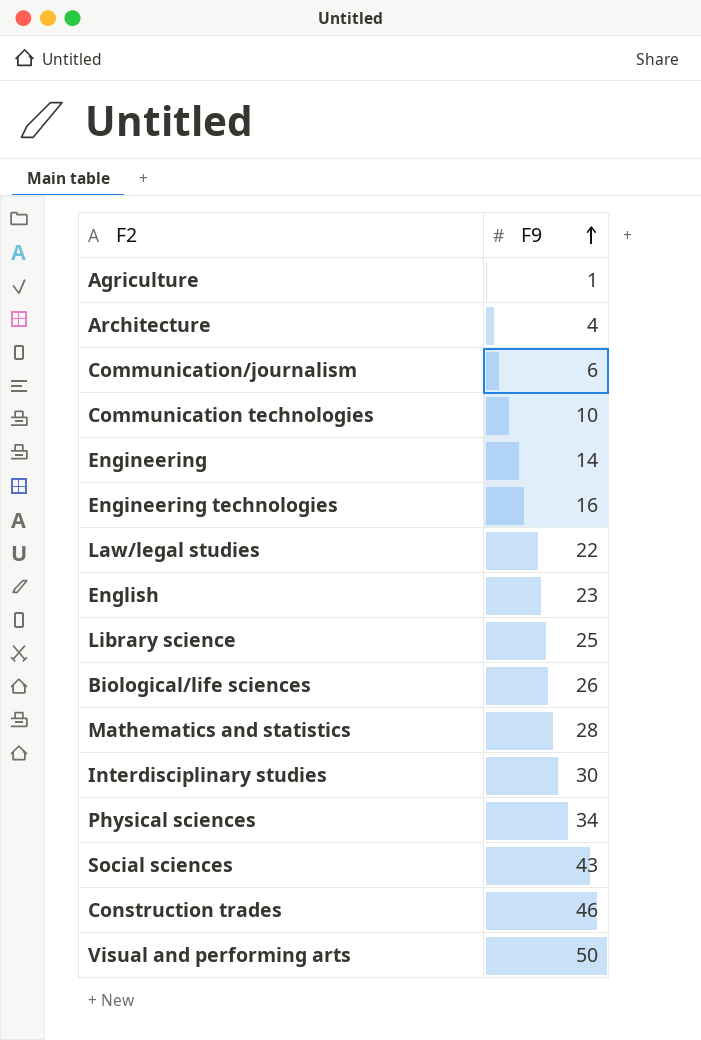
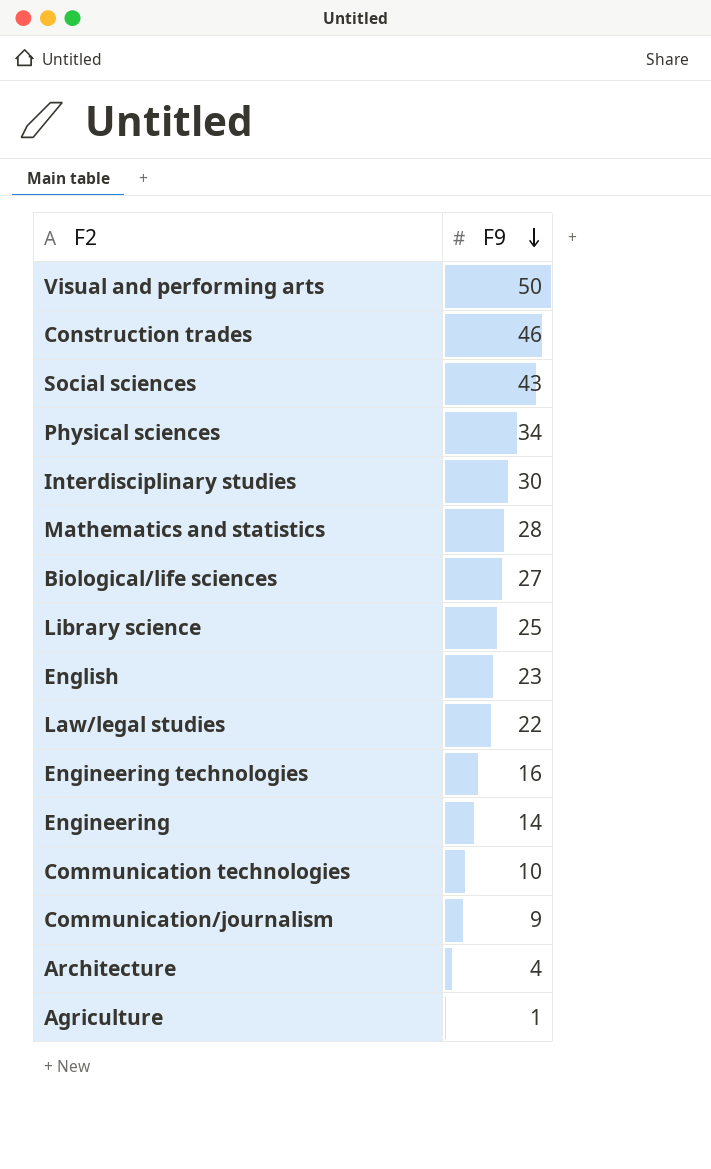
row order: F9 ascending -> F9 descending
Biological/life sciences | F9: 26 -> 27
Communication/journalism | F9: 6 -> 9

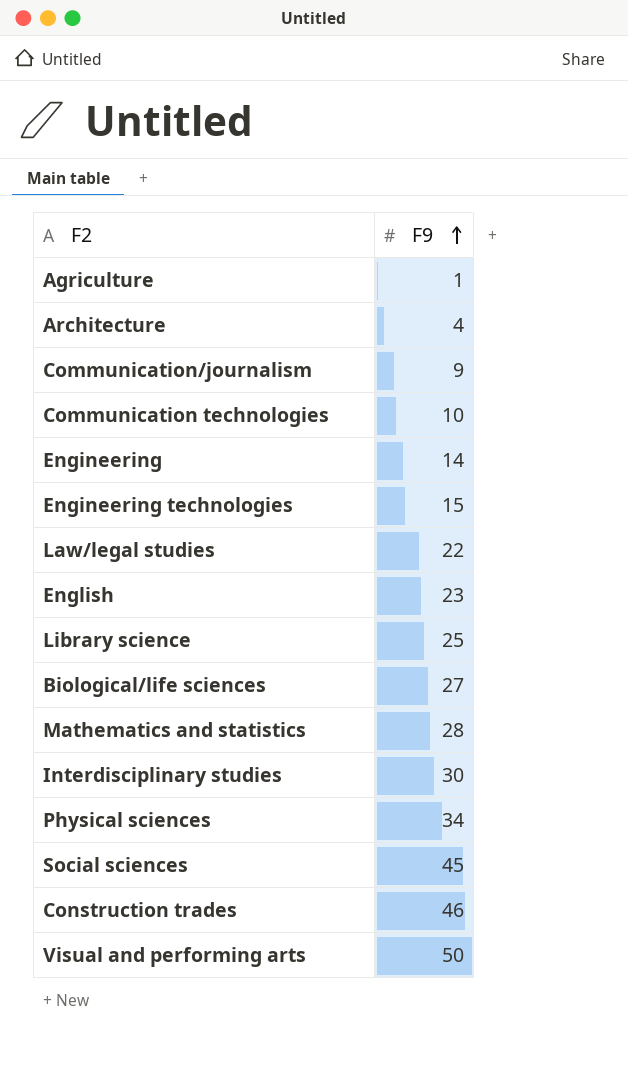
row order: F9 descending -> F9 ascending
Engineering technologies | F9: 16 -> 15
Social sciences | F9: 43 -> 45

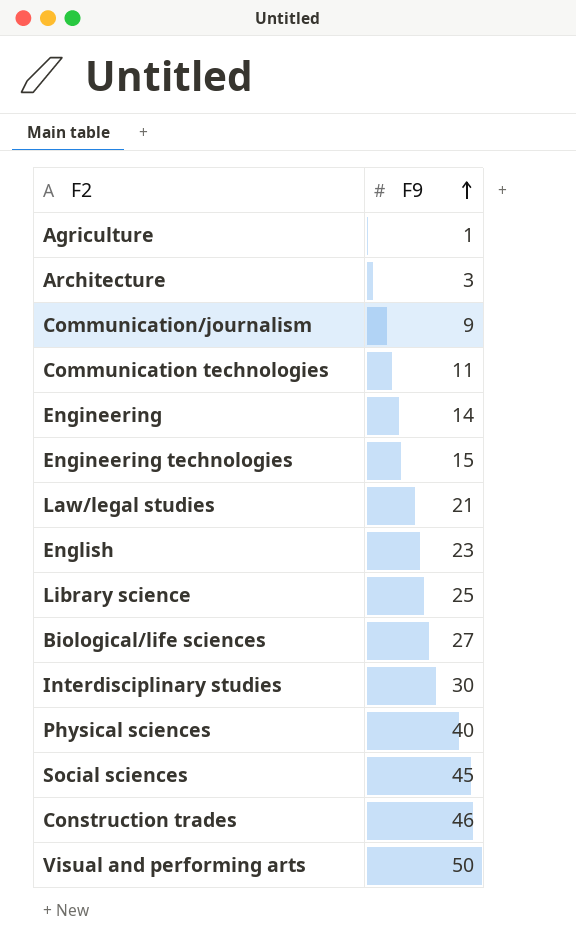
row Mathematics and statistics: 28 -> none
Architecture | F9: 4 -> 3
Communication technologies | F9: 10 -> 11
Law/legal studies | F9: 22 -> 21
Physical sciences | F9: 34 -> 40

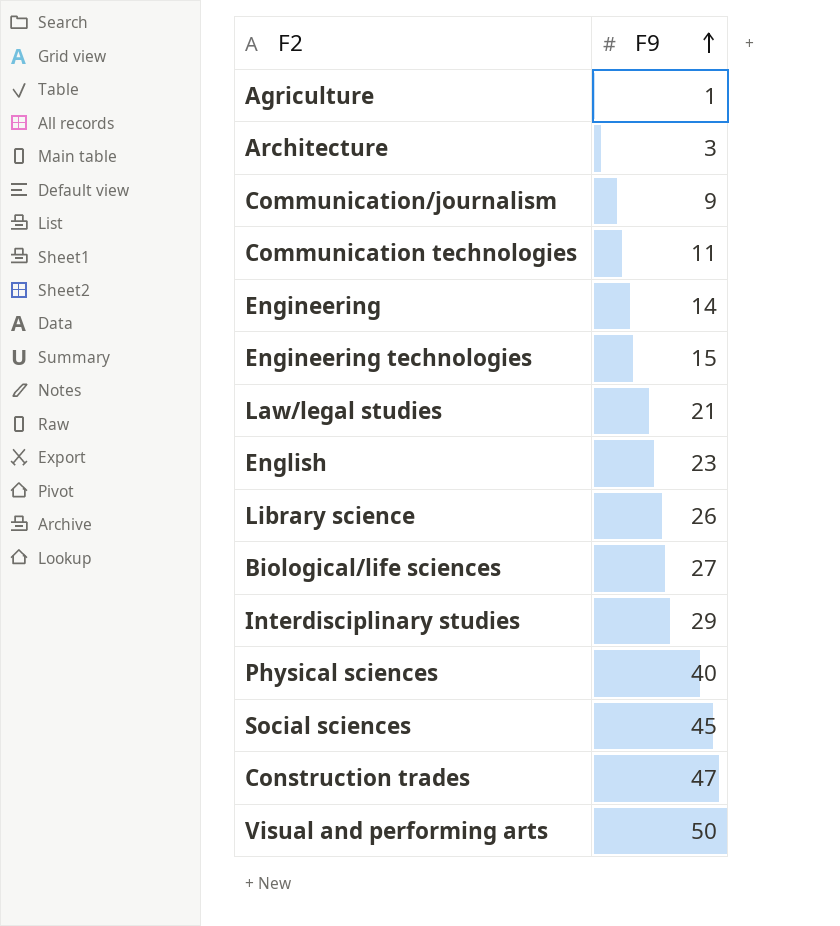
Library science | F9: 25 -> 26
Interdisciplinary studies | F9: 30 -> 29
Construction trades | F9: 46 -> 47

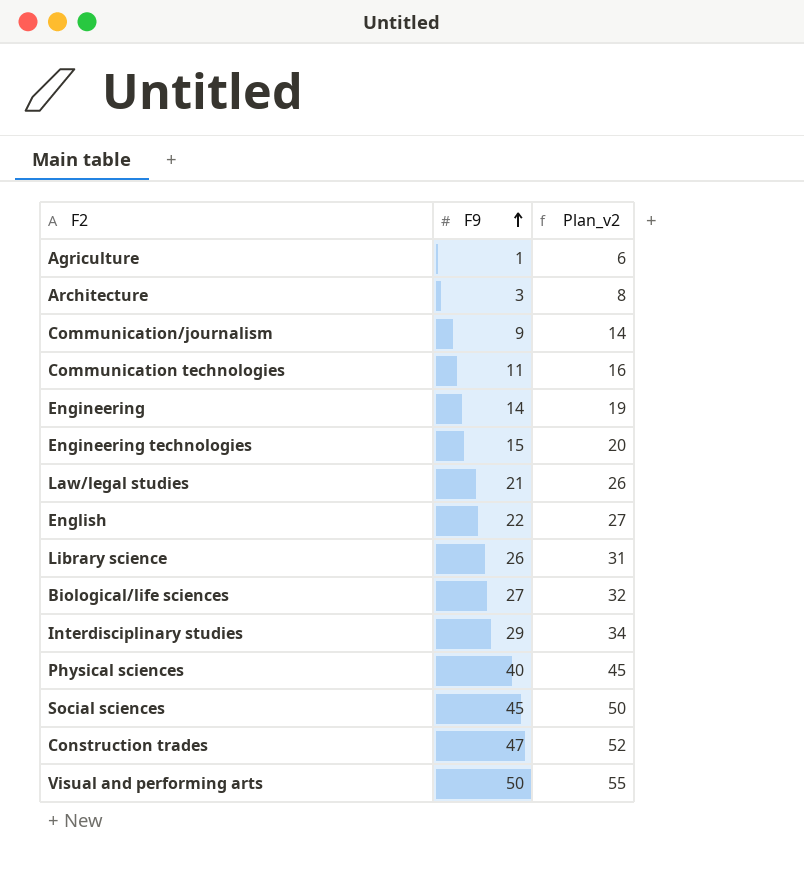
column Plan_v2 | formula: none -> [F9] + 5
English | F9: 23 -> 22

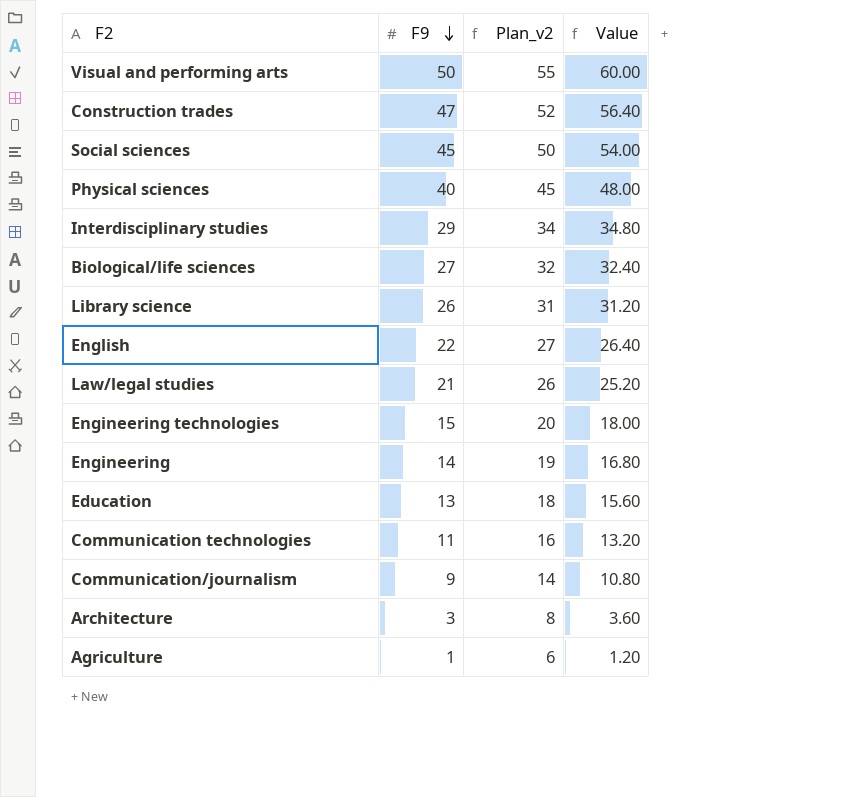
row order: F9 ascending -> F9 descending
column Value | formula: none -> [F9] * 1.2
row Education: none -> 13 | 18 | 15.60

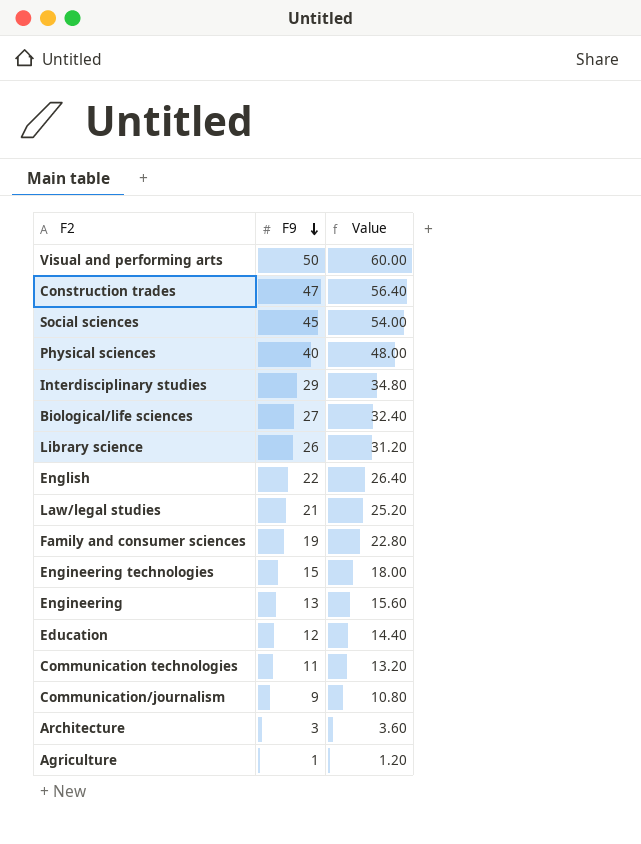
column Plan_v2 | formula: [F9] + 5 -> none
row Family and consumer sciences: none -> 19 | 22.80
Engineering | F9: 14 -> 13
Engineering | Value: 16.80 -> 15.60
Education | F9: 13 -> 12
Education | Value: 15.60 -> 14.40

